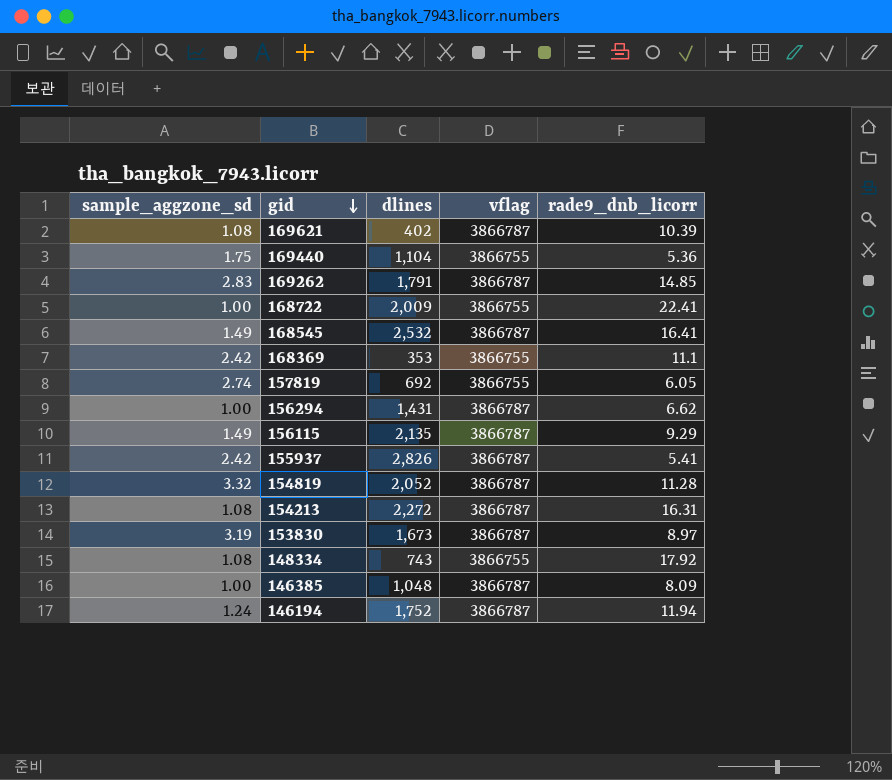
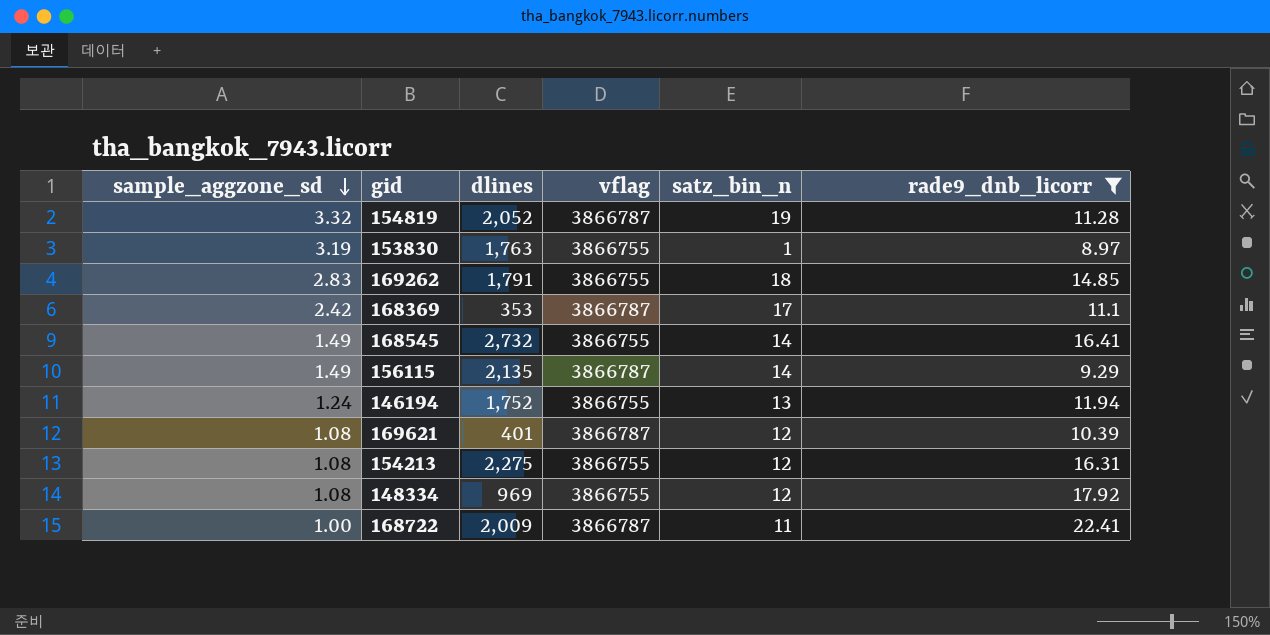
filter: none -> rade9_dnb_licorr >= 8.97
row order: gid descending -> sample_aggzone_sd descending
column satz_bin_n | position: none -> 5
153830 | dlines: 1,673 -> 1,763
153830 | vflag: 3866787 -> 3866755
169262 | vflag: 3866787 -> 3866755
168369 | vflag: 3866755 -> 3866787
168545 | dlines: 2,532 -> 2,732
168545 | vflag: 3866787 -> 3866755
146194 | vflag: 3866787 -> 3866755
169621 | dlines: 402 -> 401
154213 | dlines: 2,272 -> 2,275
154213 | vflag: 3866787 -> 3866755
148334 | dlines: 743 -> 969
168722 | vflag: 3866755 -> 3866787

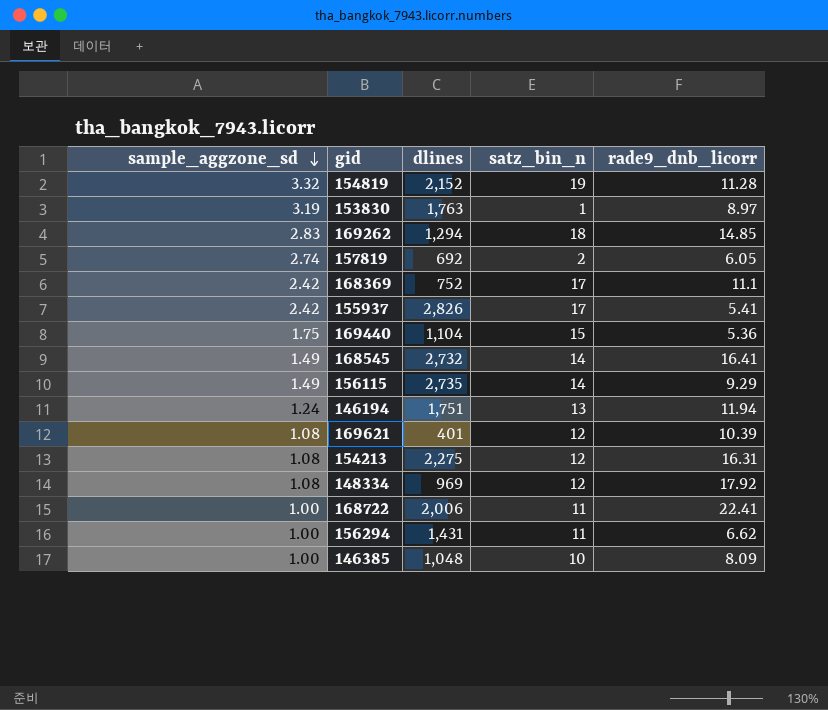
filter: rade9_dnb_licorr >= 8.97 -> none
column vflag | position: 4 -> none
154819 | dlines: 2,052 -> 2,152
169262 | dlines: 1,791 -> 1,294
168369 | dlines: 353 -> 752
156115 | dlines: 2,135 -> 2,735
146194 | dlines: 1,752 -> 1,751
168722 | dlines: 2,009 -> 2,006

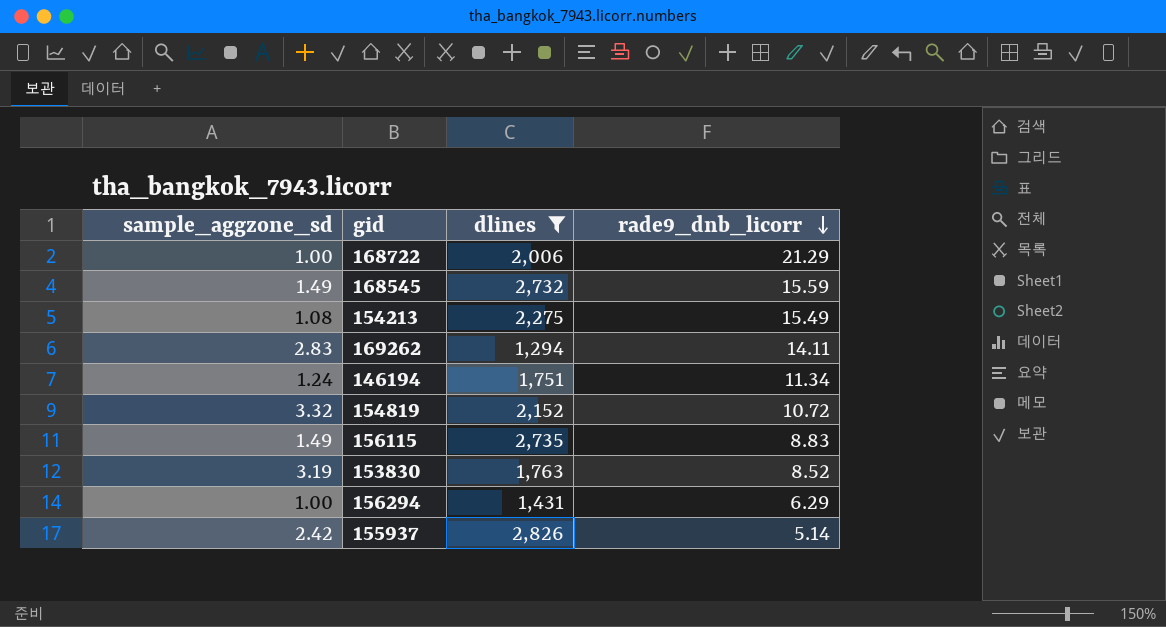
filter: none -> dlines >= 1,294
row order: sample_aggzone_sd descending -> rade9_dnb_licorr descending
column satz_bin_n | position: 4 -> none
168722 | rade9_dnb_licorr: 22.41 -> 21.29
168545 | rade9_dnb_licorr: 16.41 -> 15.59
154213 | rade9_dnb_licorr: 16.31 -> 15.49
169262 | rade9_dnb_licorr: 14.85 -> 14.11
146194 | rade9_dnb_licorr: 11.94 -> 11.34
154819 | rade9_dnb_licorr: 11.28 -> 10.72
156115 | rade9_dnb_licorr: 9.29 -> 8.83
153830 | rade9_dnb_licorr: 8.97 -> 8.52
156294 | rade9_dnb_licorr: 6.62 -> 6.29
155937 | rade9_dnb_licorr: 5.41 -> 5.14

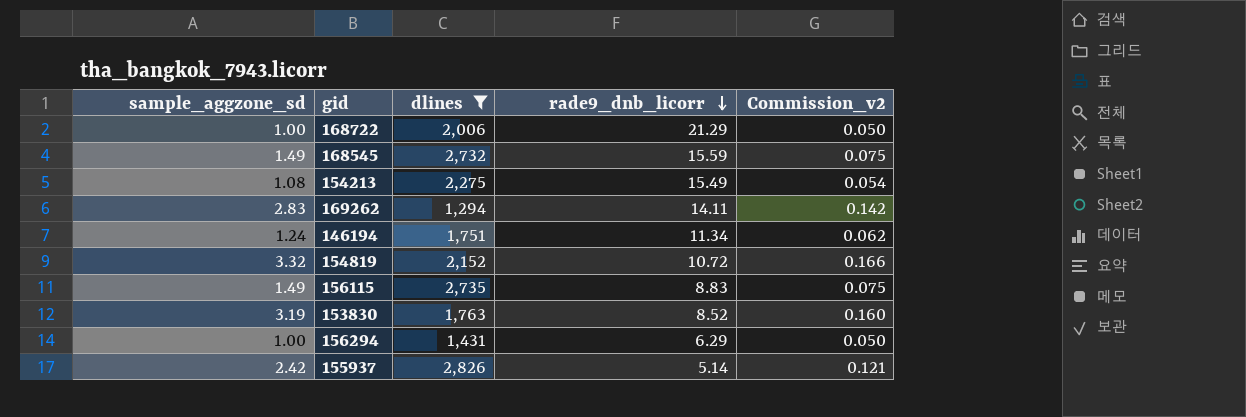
column Commission_v2 | formula: none -> [sample_aggzone_sd] * 0.05

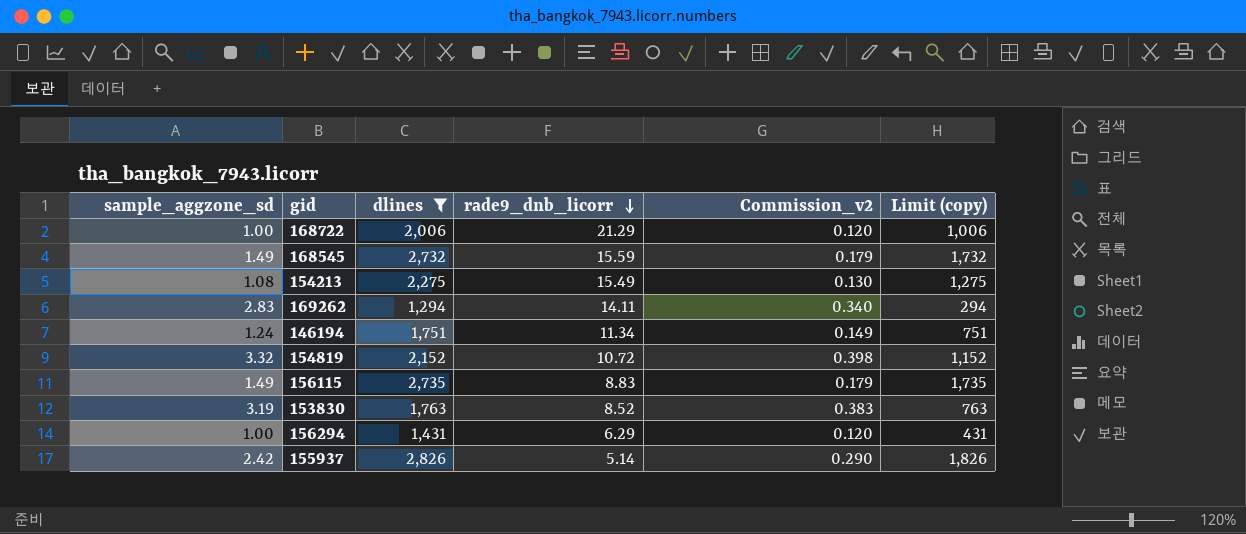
column Commission_v2 | formula: [sample_aggzone_sd] * 0.05 -> [sample_aggzone_sd] * 0.12
column Limit (copy) | formula: none -> [dlines] - 1000

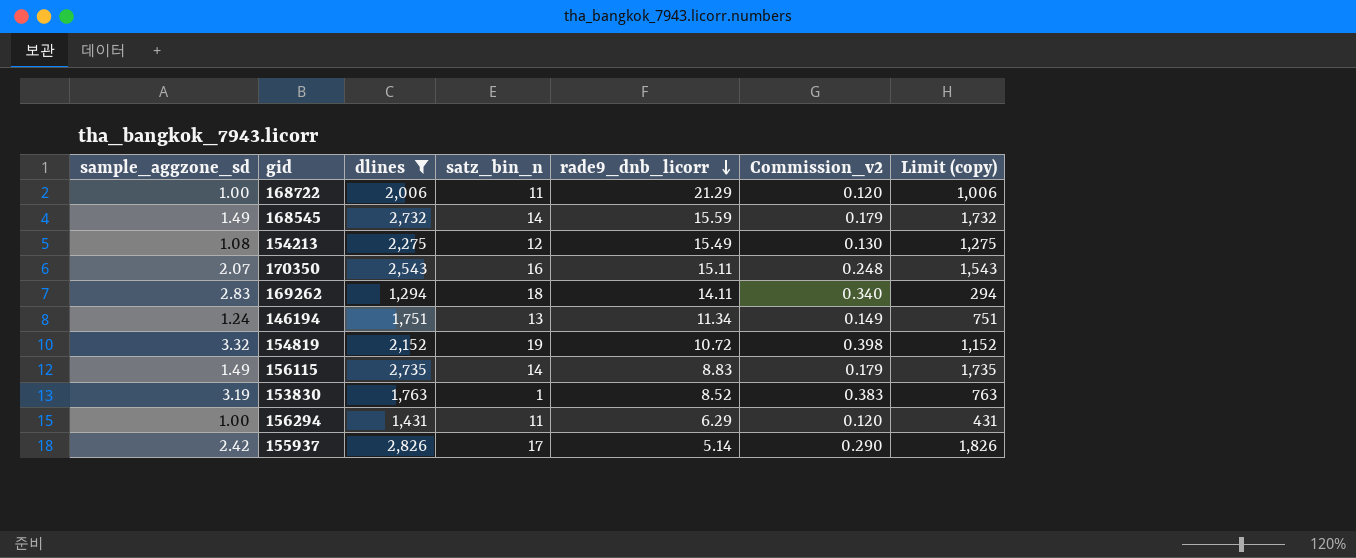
column satz_bin_n | position: none -> 4
row 170350: none -> 2.07 | 2,543 | 16 | 15.11 | 0.248 | 1,543

